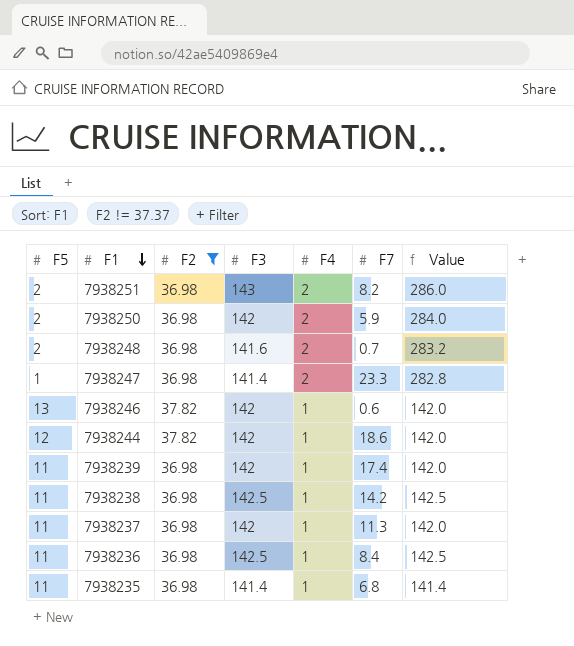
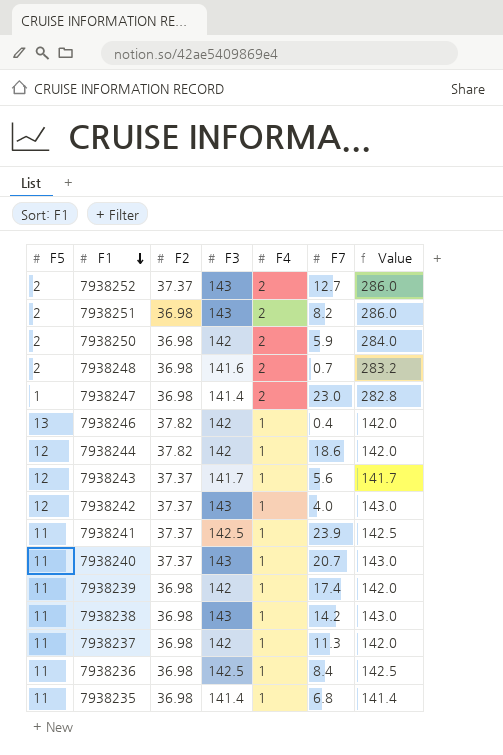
filter: F2 != 37.37 -> none
7938247 | F7: 23.3 -> 23.0
7938246 | F7: 0.6 -> 0.4
7938238 | F3: 142.5 -> 143
7938238 | Value: 142.5 -> 143.0

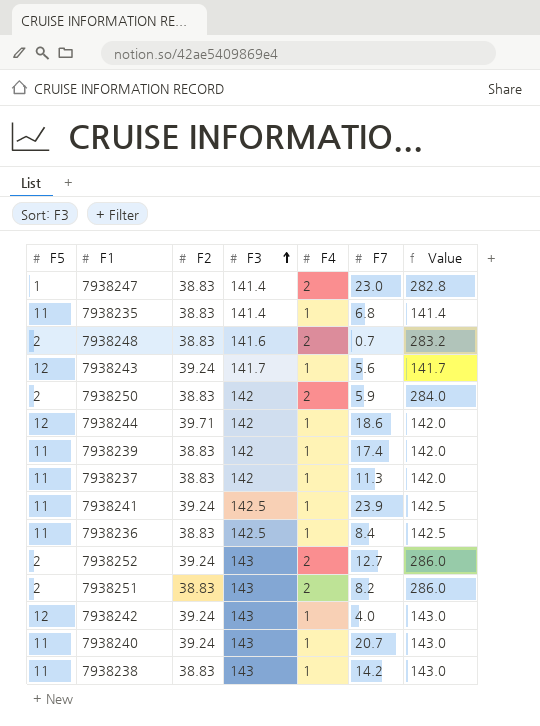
row order: F1 descending -> F3 ascending
row 7938246: 13 | 37.82 | 142 | 1 | 0.4 | 142.0 -> none
7938247 | F2: 36.98 -> 38.83
7938235 | F2: 36.98 -> 38.83
7938248 | F2: 36.98 -> 38.83
7938243 | F2: 37.37 -> 39.24
7938250 | F2: 36.98 -> 38.83
7938244 | F2: 37.82 -> 39.71
7938239 | F2: 36.98 -> 38.83
7938237 | F2: 36.98 -> 38.83
7938241 | F2: 37.37 -> 39.24
7938236 | F2: 36.98 -> 38.83
7938252 | F2: 37.37 -> 39.24
7938251 | F2: 36.98 -> 38.83
7938242 | F2: 37.37 -> 39.24
7938240 | F2: 37.37 -> 39.24
7938238 | F2: 36.98 -> 38.83

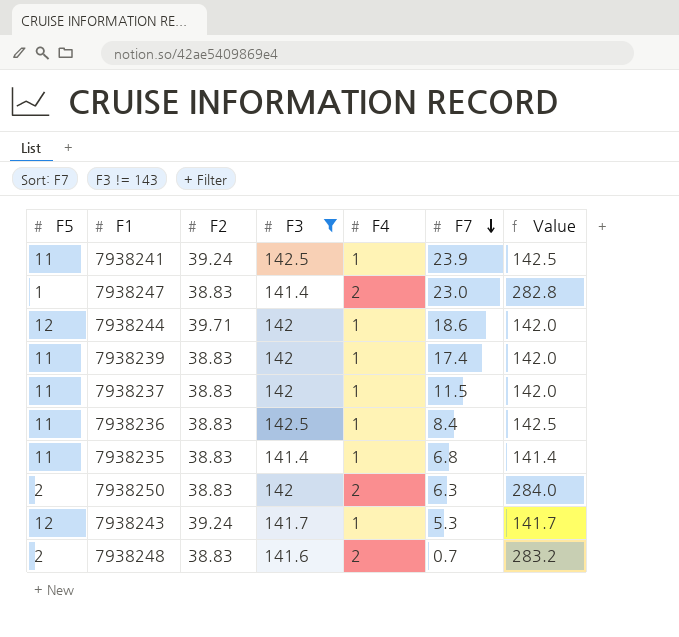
filter: none -> F3 != 143
row order: F3 ascending -> F7 descending
7938237 | F7: 11.3 -> 11.5
7938250 | F7: 5.9 -> 6.3
7938243 | F7: 5.6 -> 5.3

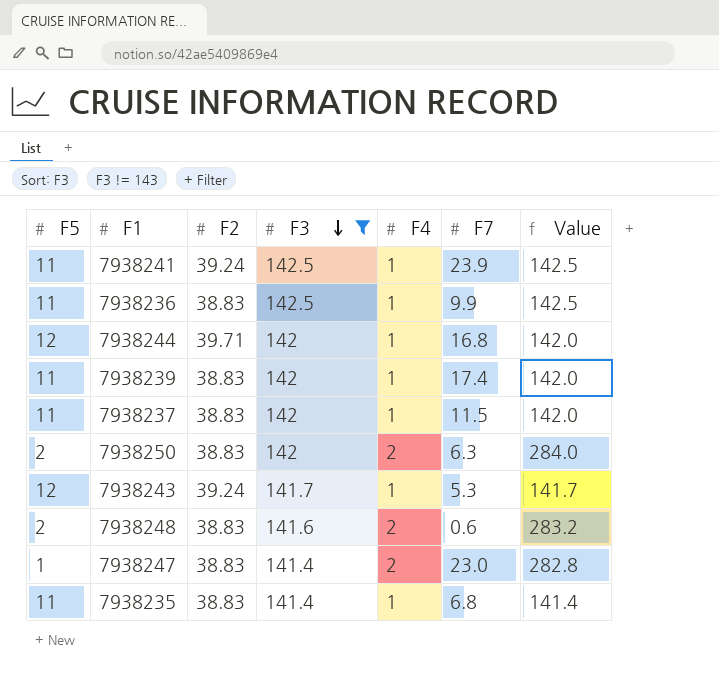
row order: F7 descending -> F3 descending
7938236 | F7: 8.4 -> 9.9
7938244 | F7: 18.6 -> 16.8
7938248 | F7: 0.7 -> 0.6

